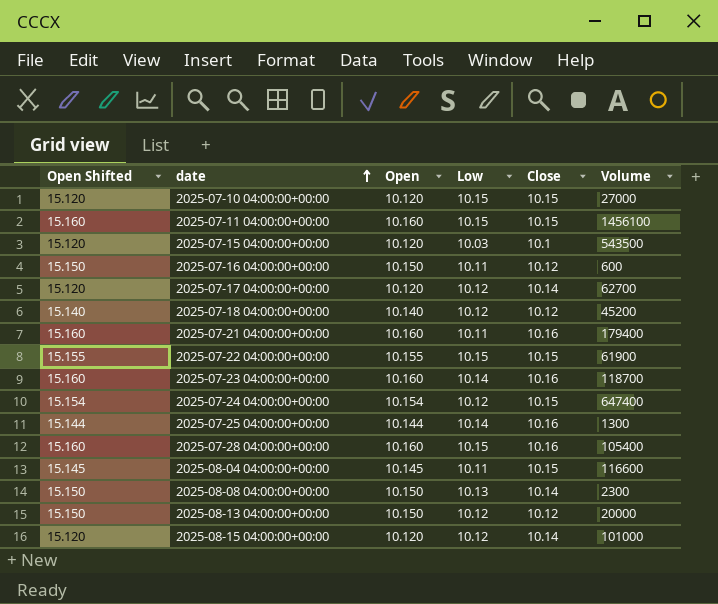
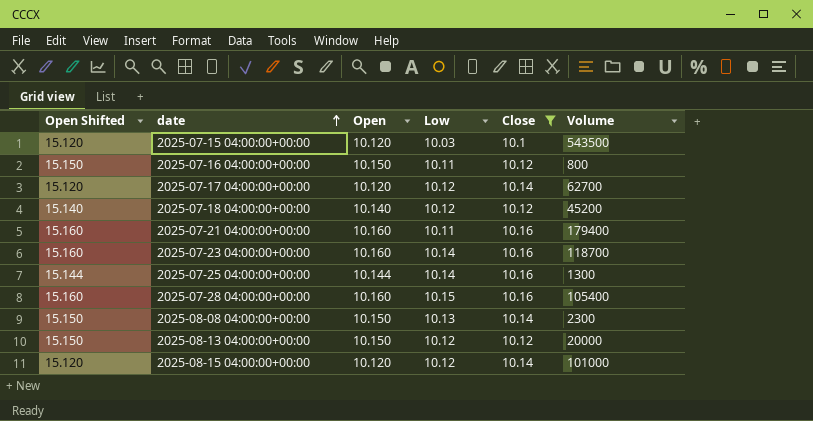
filter: none -> Close != 10.15
2025-07-16 04:00:00+00:00 | Volume: 600 -> 800

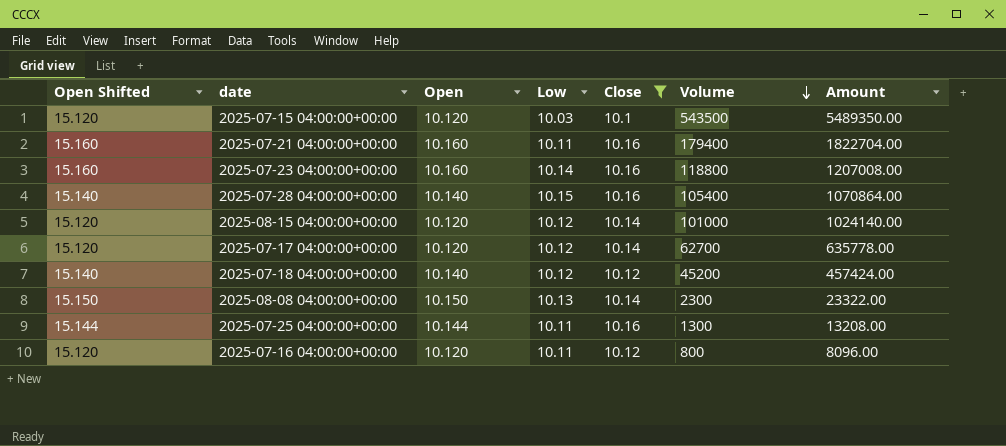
row order: date ascending -> Volume descending
column Amount | formula: none -> [Close] * [Volume]
row 2025-08-13 04:00:00+00:00: 15.150 | 10.150 | 10.12 | 10.12 | 20000 -> none
2025-07-23 04:00:00+00:00 | Volume: 118700 -> 118800
2025-07-28 04:00:00+00:00 | Open Shifted: 15.160 -> 15.140
2025-07-28 04:00:00+00:00 | Open: 10.160 -> 10.140
2025-07-25 04:00:00+00:00 | Low: 10.14 -> 10.11
2025-07-16 04:00:00+00:00 | Open Shifted: 15.150 -> 15.120
2025-07-16 04:00:00+00:00 | Open: 10.150 -> 10.120

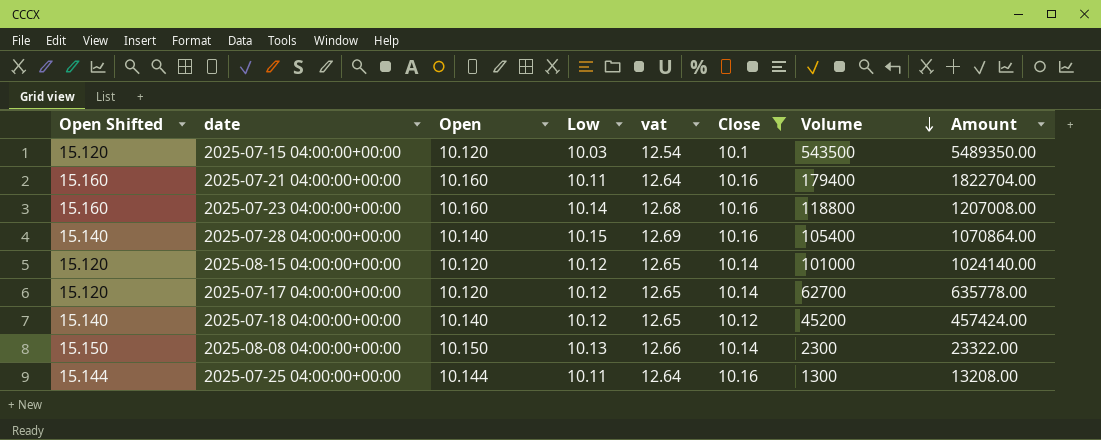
column vat | formula: none -> [Low] * 1.25
row 2025-07-16 04:00:00+00:00: 15.120 | 10.120 | 10.11 | 10.12 | 800 | 8096.00 -> none

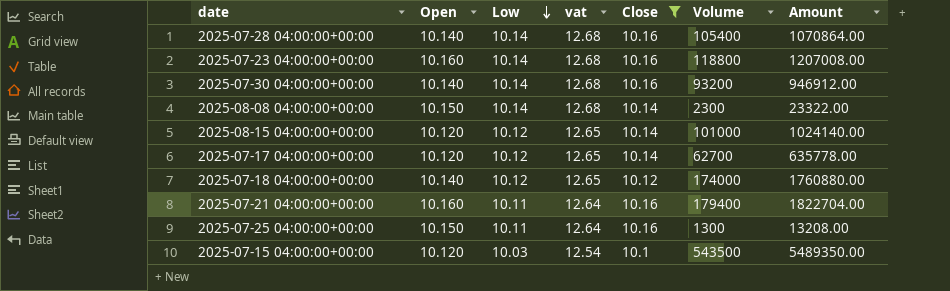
row order: Volume descending -> Low descending
column Open Shifted | formula: [Open] + 5 -> none
2025-07-28 04:00:00+00:00 | Low: 10.15 -> 10.14
2025-07-28 04:00:00+00:00 | vat: 12.69 -> 12.68
row 2025-07-30 04:00:00+00:00: none -> 10.140 | 10.14 | 12.68 | 10.16 | 93200 | 946912.00
2025-08-08 04:00:00+00:00 | Low: 10.13 -> 10.14
2025-08-08 04:00:00+00:00 | vat: 12.66 -> 12.68
2025-07-18 04:00:00+00:00 | Volume: 45200 -> 174000
2025-07-18 04:00:00+00:00 | Amount: 457424.00 -> 1760880.00
2025-07-25 04:00:00+00:00 | Open: 10.144 -> 10.150

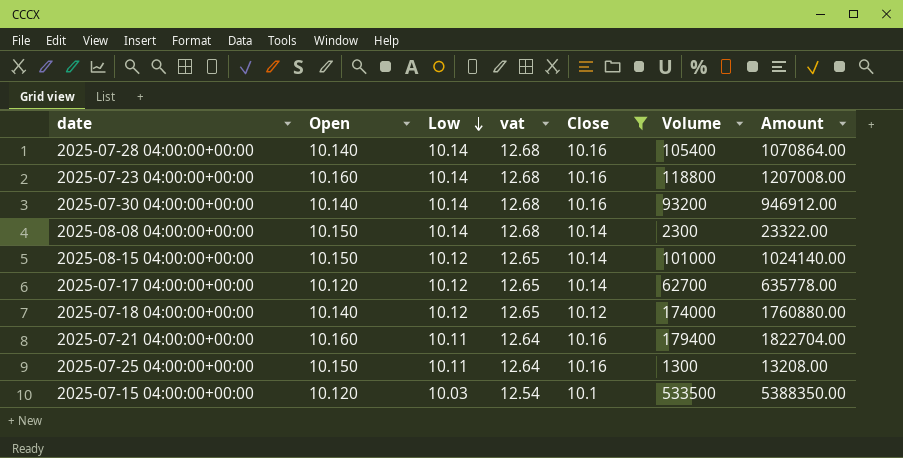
2025-08-15 04:00:00+00:00 | Open: 10.120 -> 10.150
2025-07-15 04:00:00+00:00 | Volume: 543500 -> 533500
2025-07-15 04:00:00+00:00 | Amount: 5489350.00 -> 5388350.00

